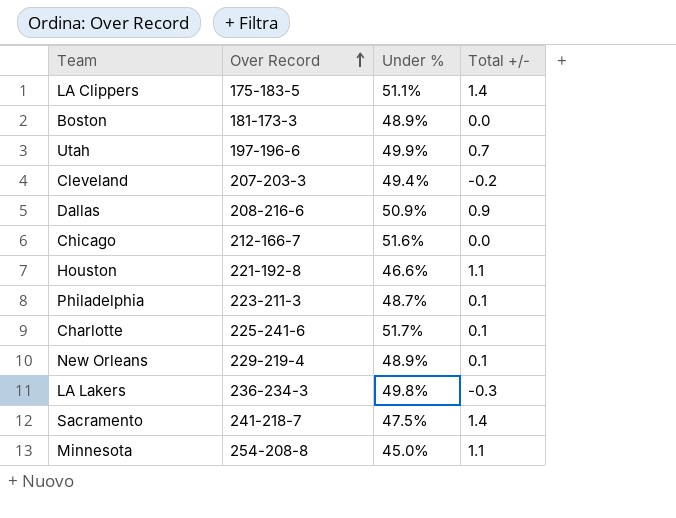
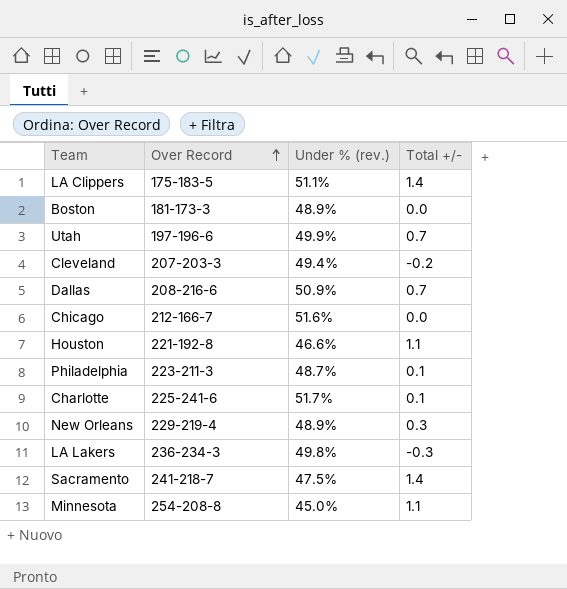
column name: Under % -> Under % (rev.)
Dallas | Total +/-: 0.9 -> 0.7
New Orleans | Total +/-: 0.1 -> 0.3

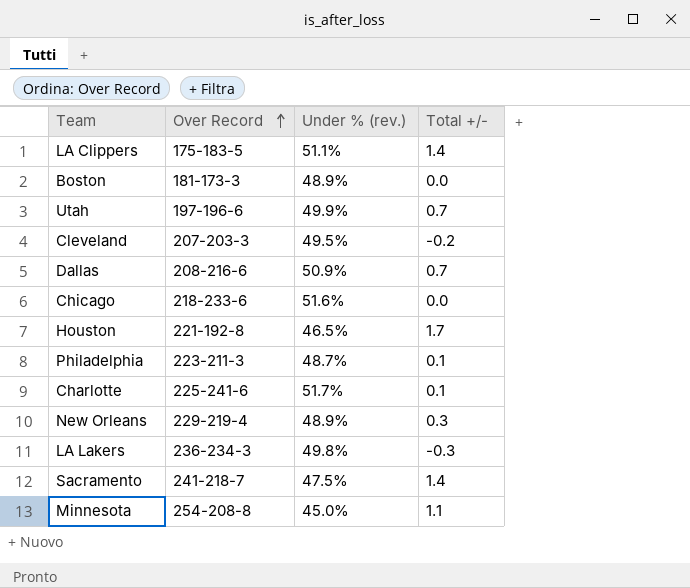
Cleveland | Under % (rev.): 49.4% -> 49.5%
Chicago | Over Record: 212-166-7 -> 218-233-6
Houston | Under % (rev.): 46.6% -> 46.5%
Houston | Total +/-: 1.1 -> 1.7

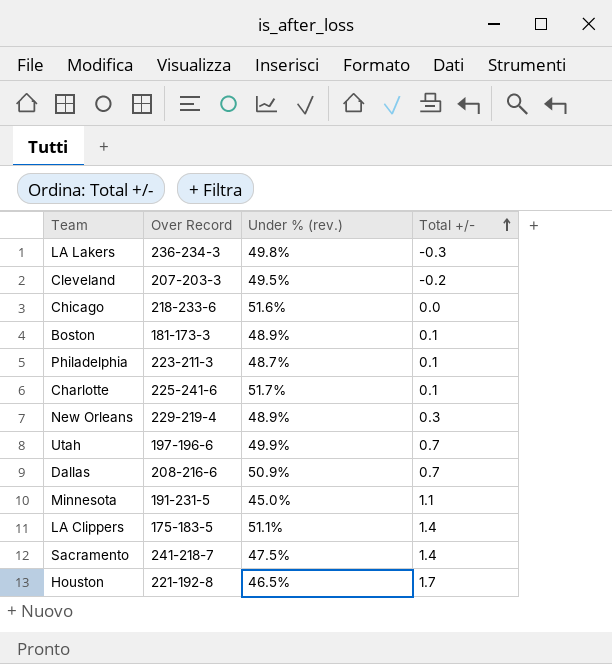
row order: Over Record ascending -> Total +/- ascending
Boston | Total +/-: 0.0 -> 0.1
Minnesota | Over Record: 254-208-8 -> 191-231-5

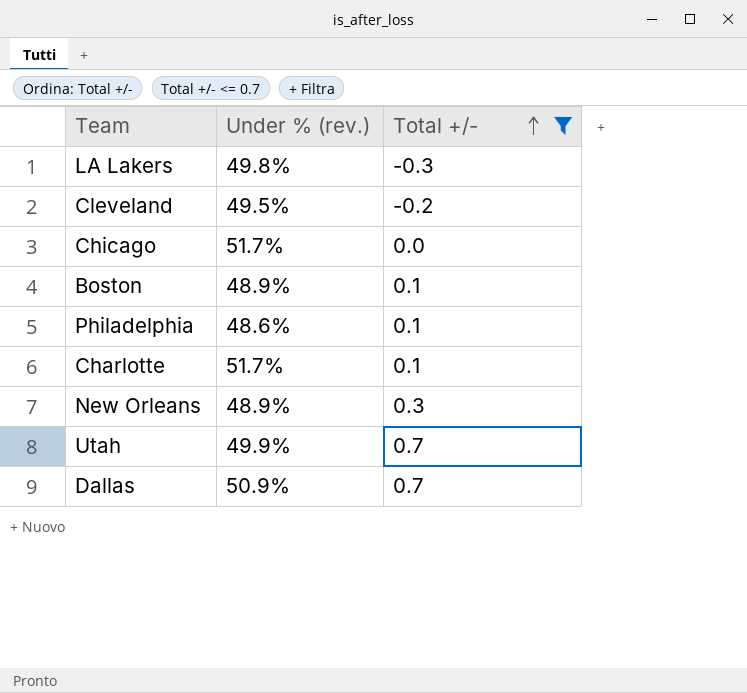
filter: none -> Total +/- <= 0.7
column Over Record | position: 2 -> none
Chicago | Under % (rev.): 51.6% -> 51.7%
Philadelphia | Under % (rev.): 48.7% -> 48.6%

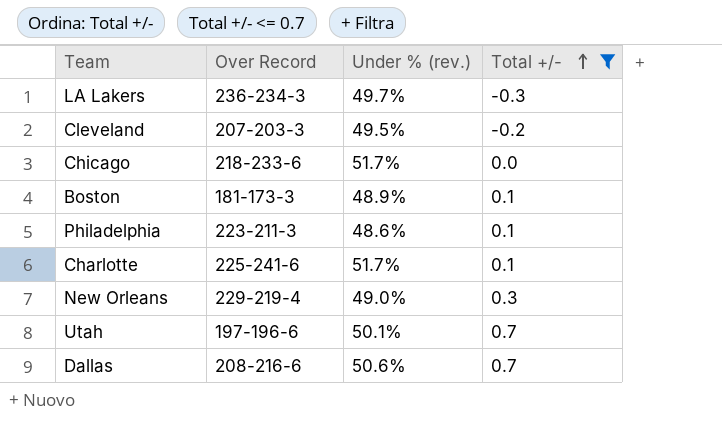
column Over Record | position: none -> 2
LA Lakers | Under % (rev.): 49.8% -> 49.7%
New Orleans | Under % (rev.): 48.9% -> 49.0%
Utah | Under % (rev.): 49.9% -> 50.1%
Dallas | Under % (rev.): 50.9% -> 50.6%

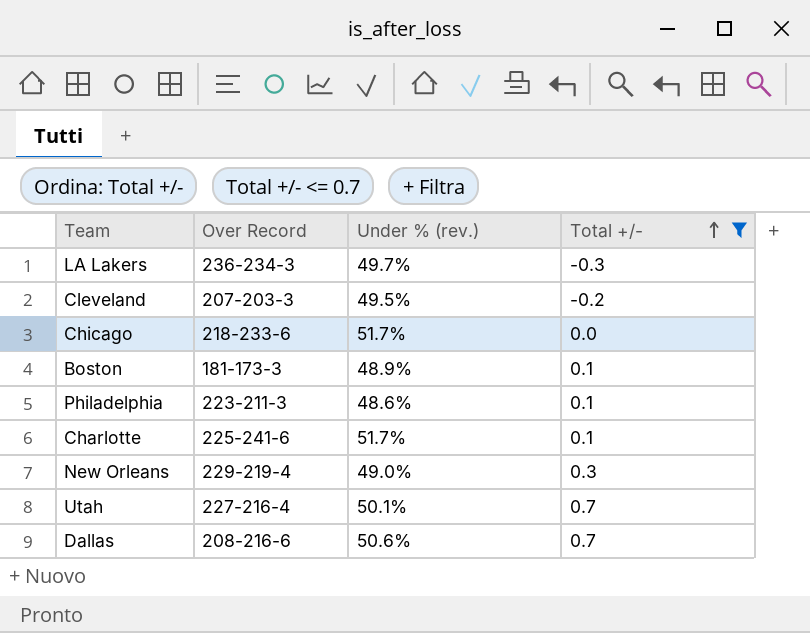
Utah | Over Record: 197-196-6 -> 227-216-4

